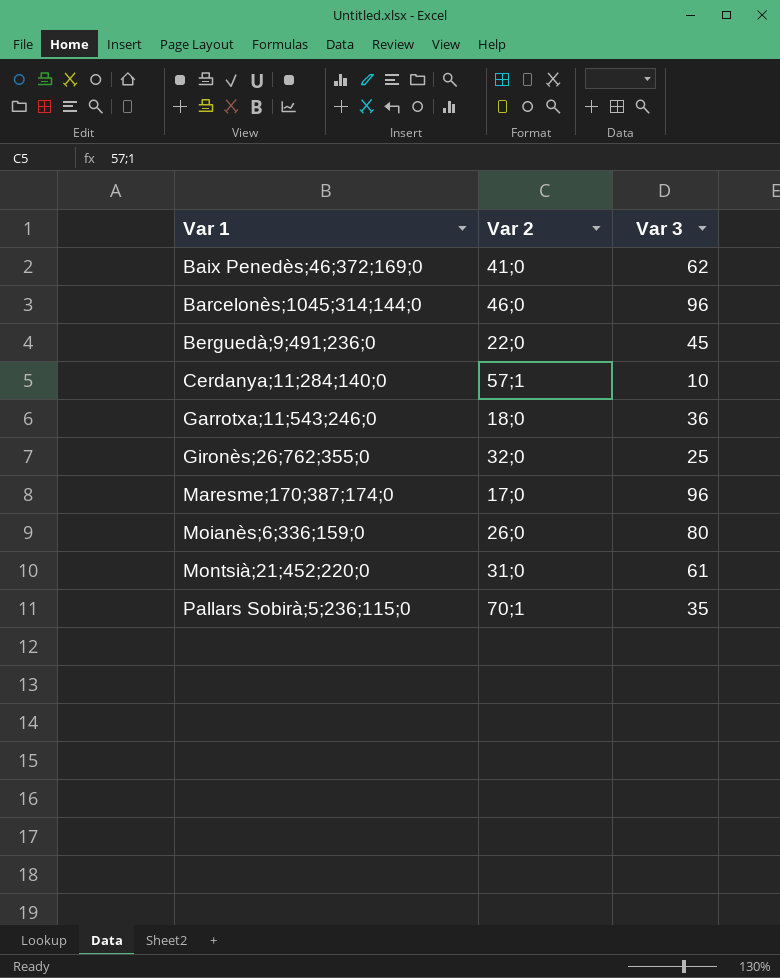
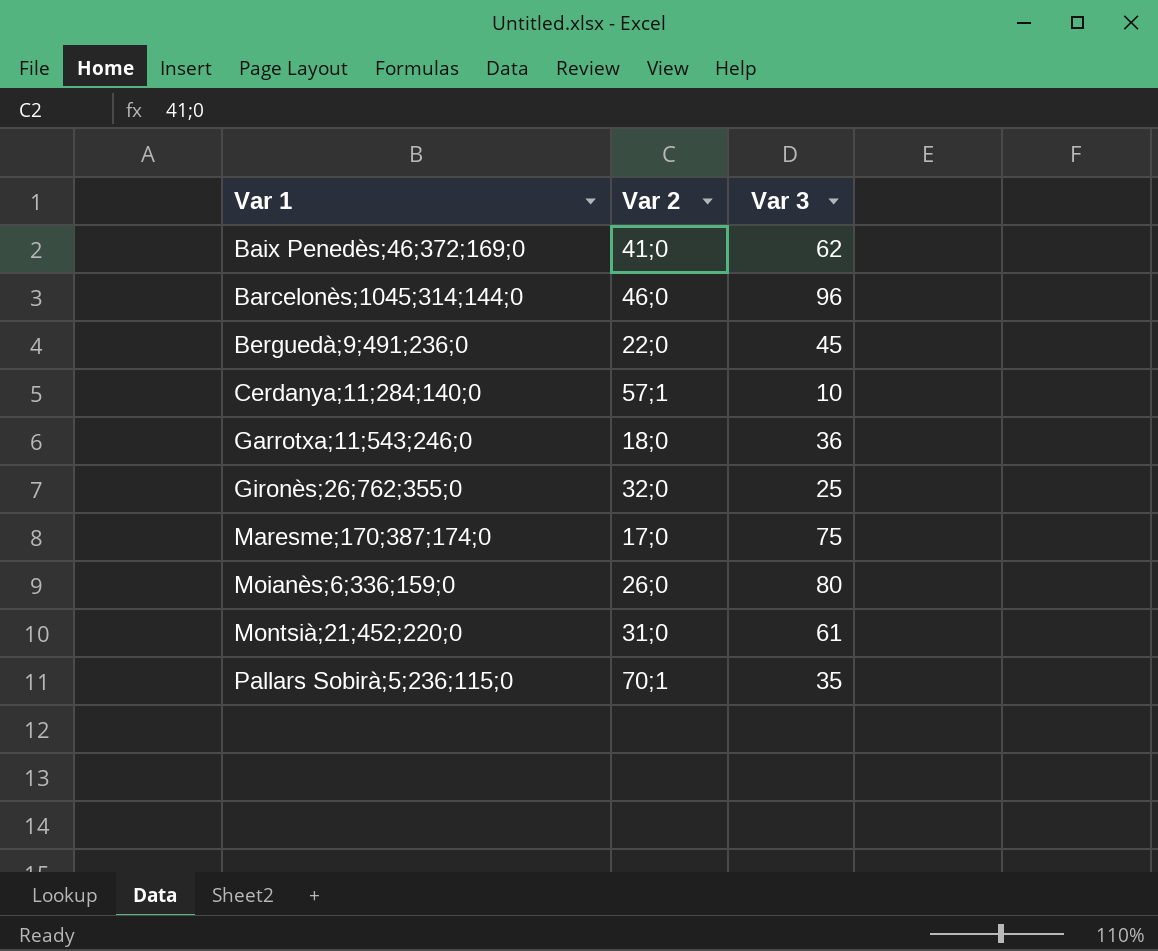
Maresme;170;387;174;0 | Var 3: 96 -> 75

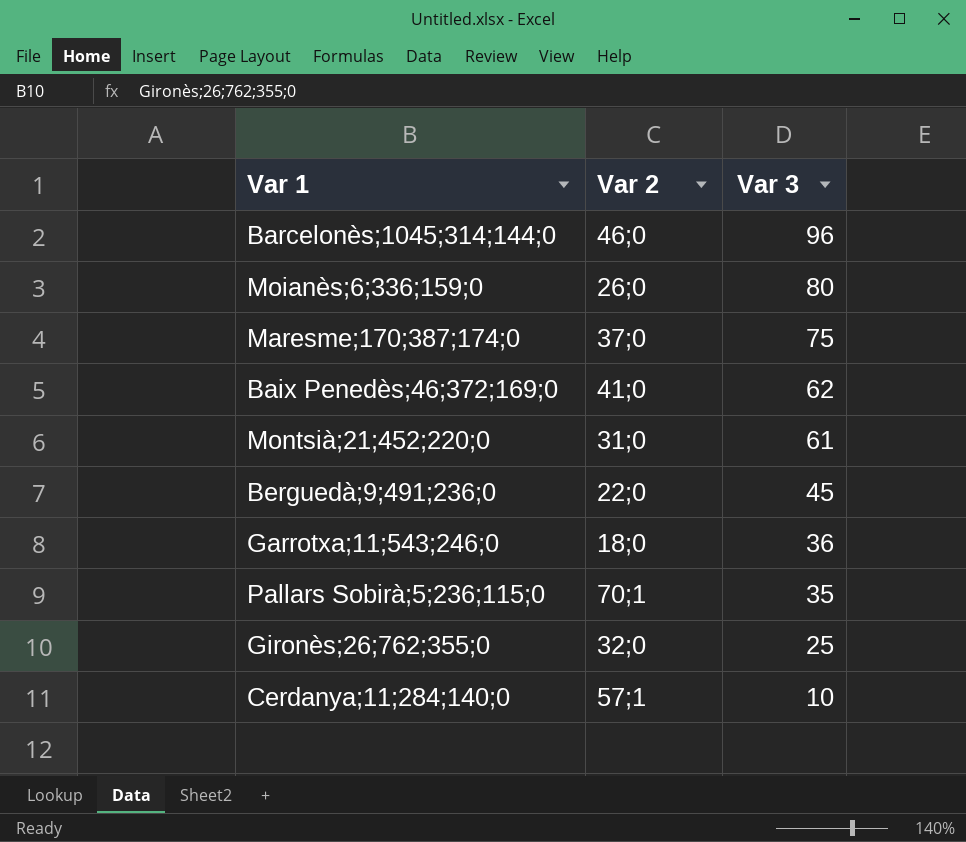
row order: Var 1 ascending -> Var 3 descending
Maresme;170;387;174;0 | Var 2: 17;0 -> 37;0

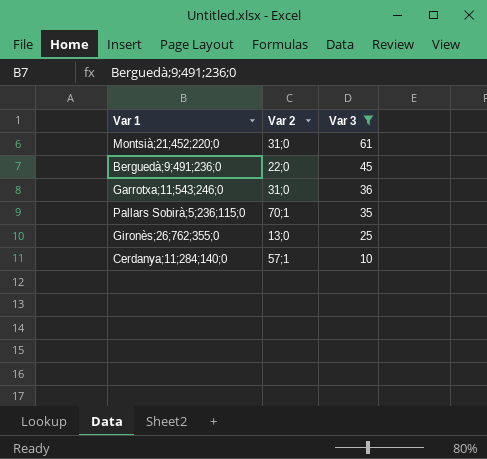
filter: none -> Var 3 <= 61
Garrotxa;11;543;246;0 | Var 2: 18;0 -> 31;0
Gironès;26;762;355;0 | Var 2: 32;0 -> 13;0

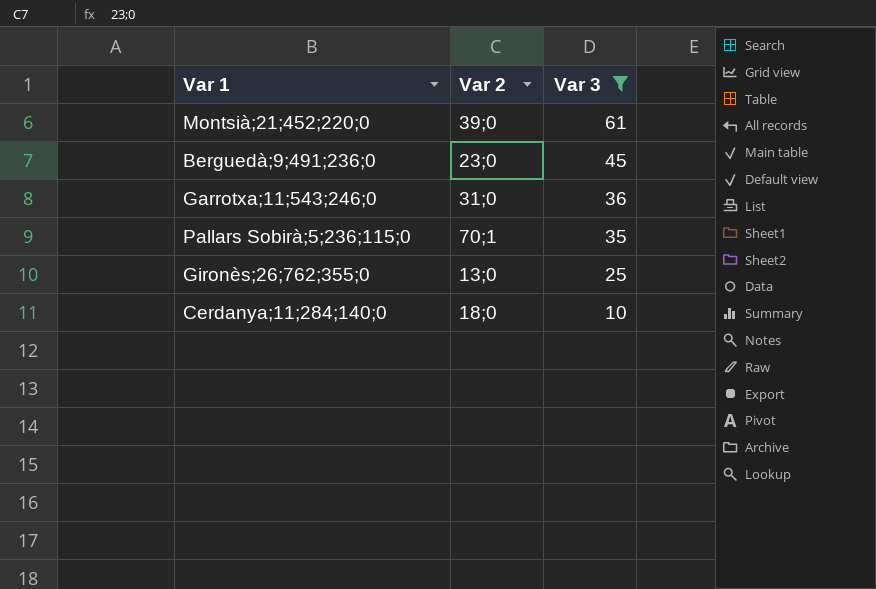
Montsià;21;452;220;0 | Var 2: 31;0 -> 39;0
Berguedà;9;491;236;0 | Var 2: 22;0 -> 23;0
Cerdanya;11;284;140;0 | Var 2: 57;1 -> 18;0

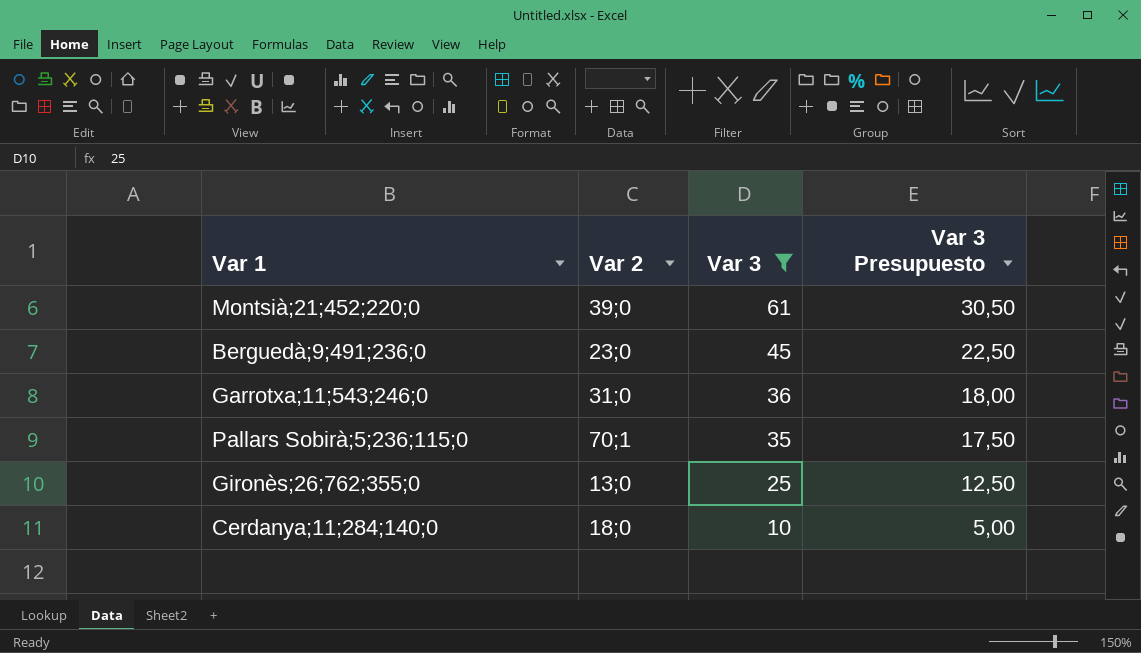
column Var 3 Presupuesto | formula: none -> [Var 3] * 0,5

